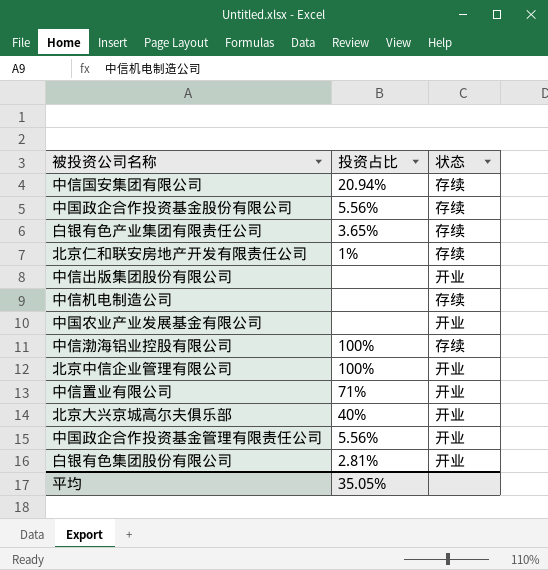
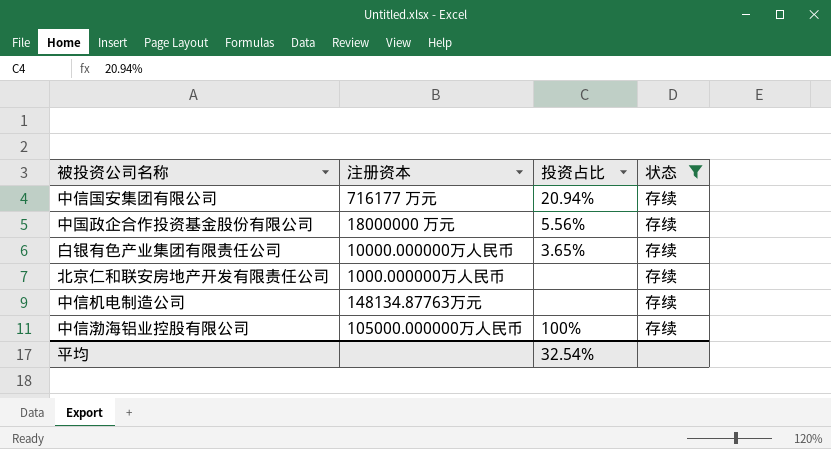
filter: none -> 状态 = 存续
column 注册资本 | position: none -> 2
北京仁和联安房地产开发有限责任公司 | 投资占比: 1% -> none
平均 | 投资占比: 35.05% -> 32.54%

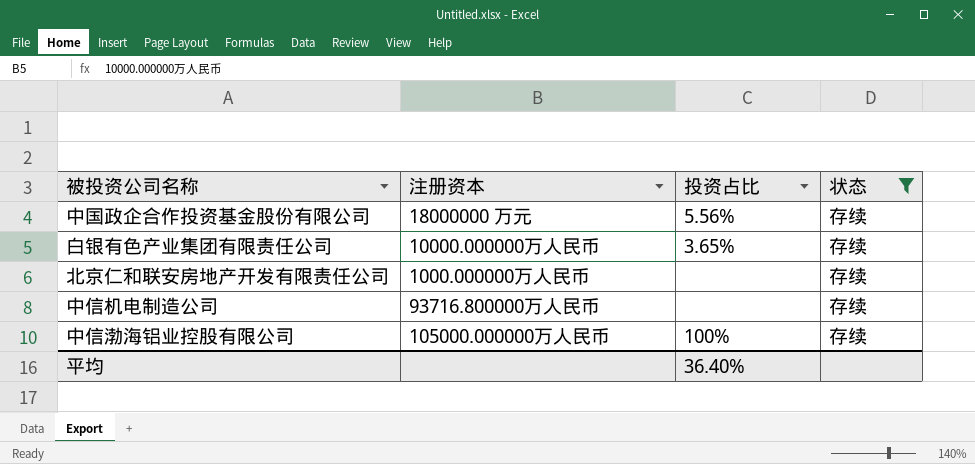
row 中信国安集团有限公司: 716177 万元 | 20.94% | 存续 -> none
中信机电制造公司 | 注册资本: 148134.87763万元 -> 93716.800000万人民币
平均 | 投资占比: 32.54% -> 36.40%

